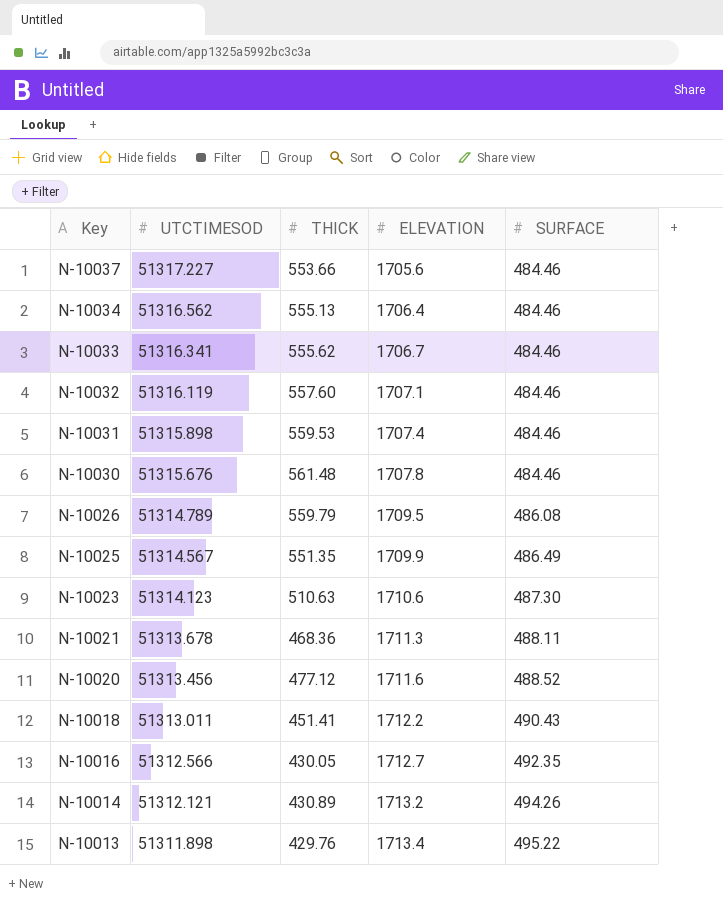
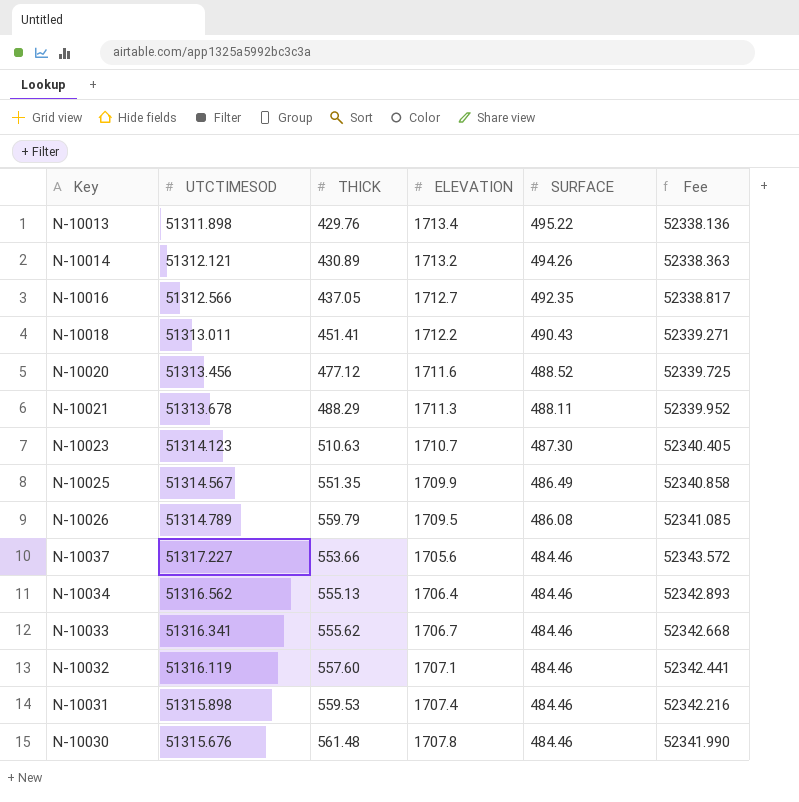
row order: Key descending -> SURFACE descending
column Fee | formula: none -> [UTCTIMESOD] * 1.02
N-10016 | THICK: 430.05 -> 437.05
N-10021 | THICK: 468.36 -> 488.29
N-10023 | ELEVATION: 1710.6 -> 1710.7

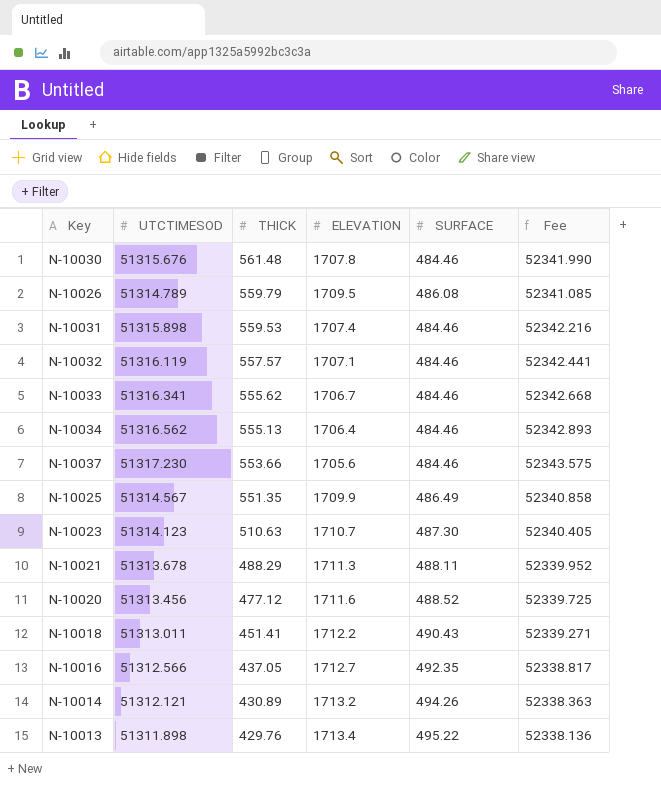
row order: SURFACE descending -> THICK descending
N-10032 | THICK: 557.60 -> 557.57
N-10037 | UTCTIMESOD: 51317.227 -> 51317.230
N-10037 | Fee: 52343.572 -> 52343.575

